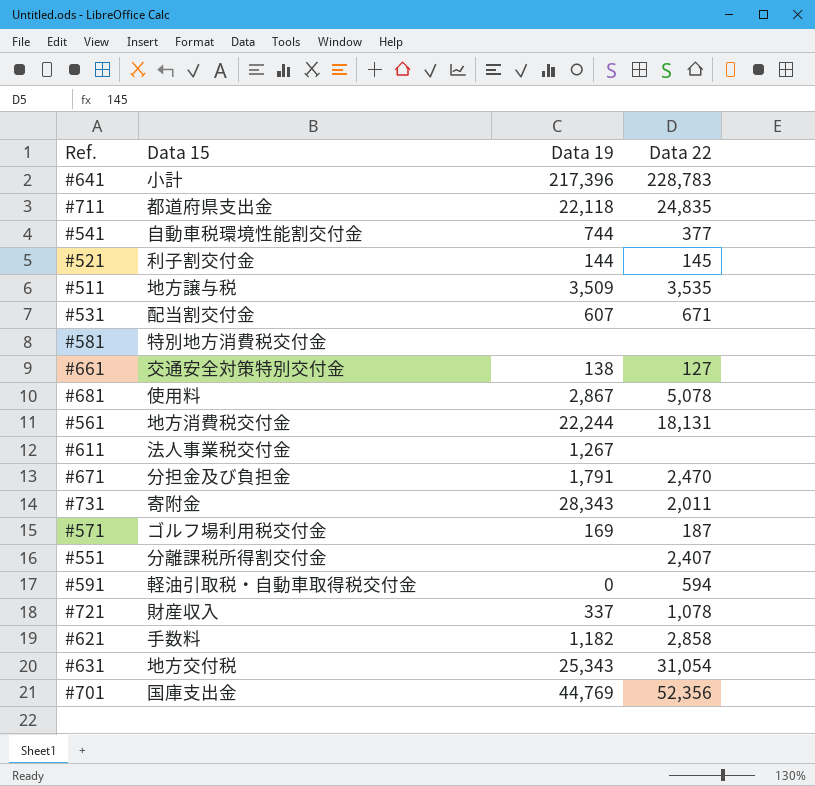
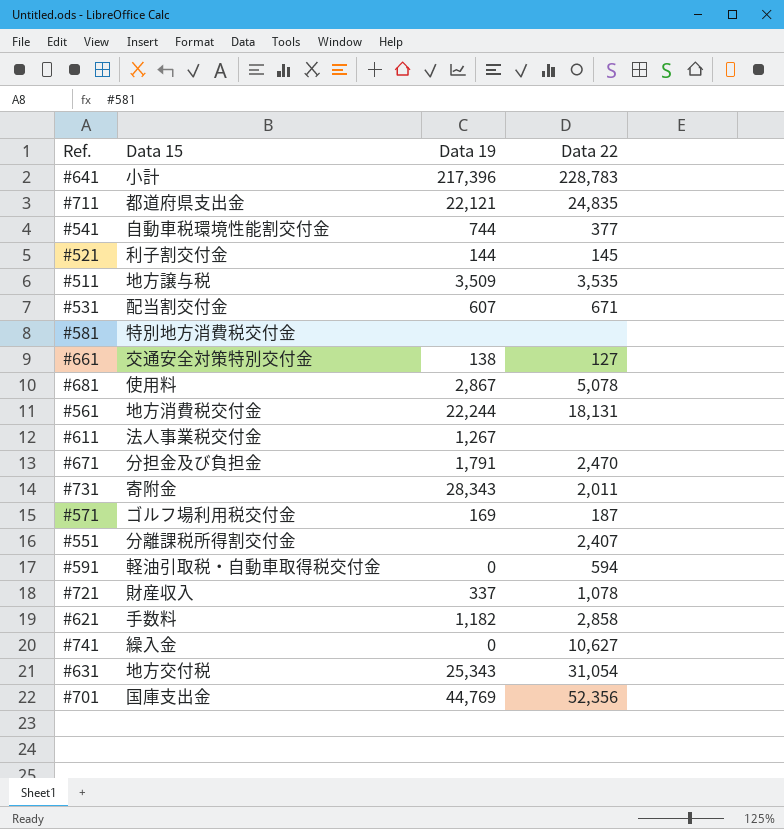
#711 | Data 19: 22,118 -> 22,121
row #741: none -> 繰入金 | 0 | 10,627

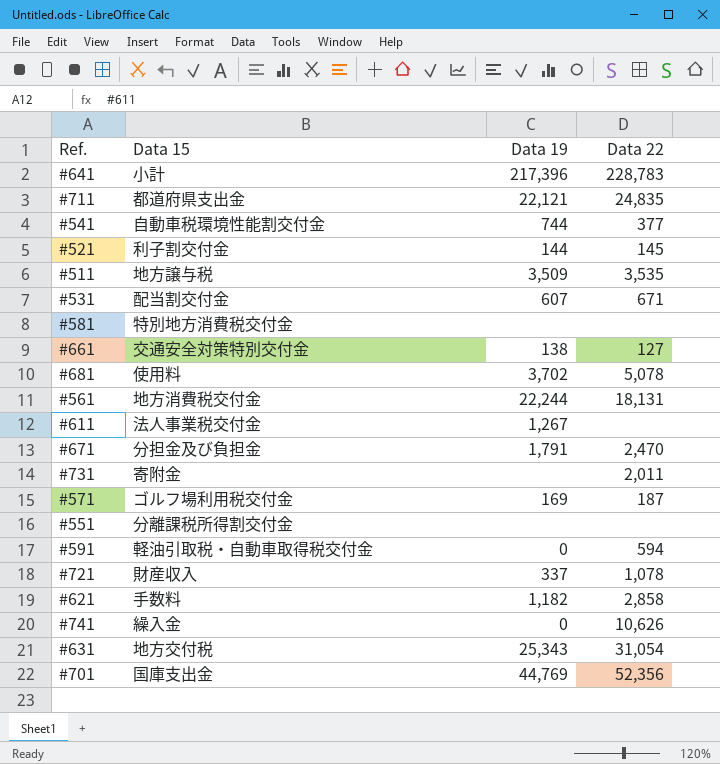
#681 | Data 19: 2,867 -> 3,702
#731 | Data 19: 28,343 -> none
#551 | Data 22: 2,407 -> none
#741 | Data 22: 10,627 -> 10,626

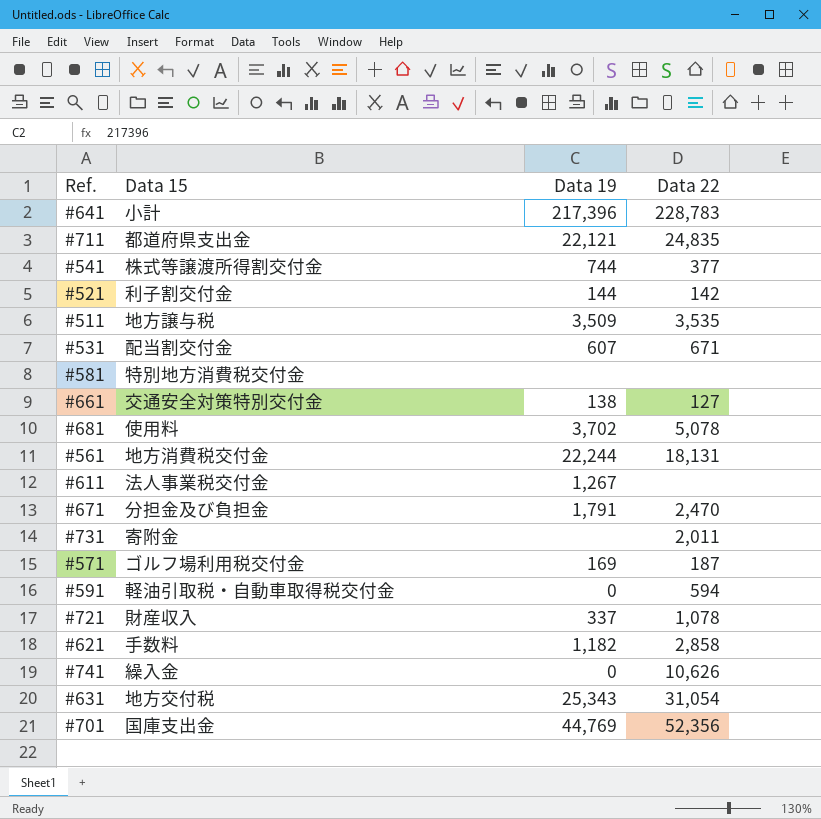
row #551: 分離課税所得割交付金 | none | none -> none
#541 | Data 15: 自動車税環境性能割交付金 -> 株式等譲渡所得割交付金
#521 | Data 22: 145 -> 142

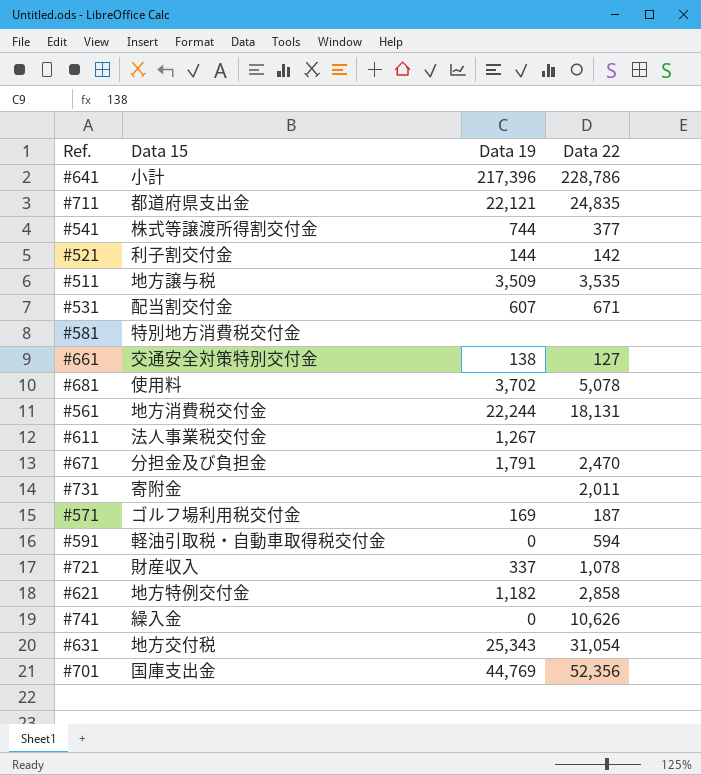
#641 | Data 22: 228,783 -> 228,786
#621 | Data 15: 手数料 -> 地方特例交付金

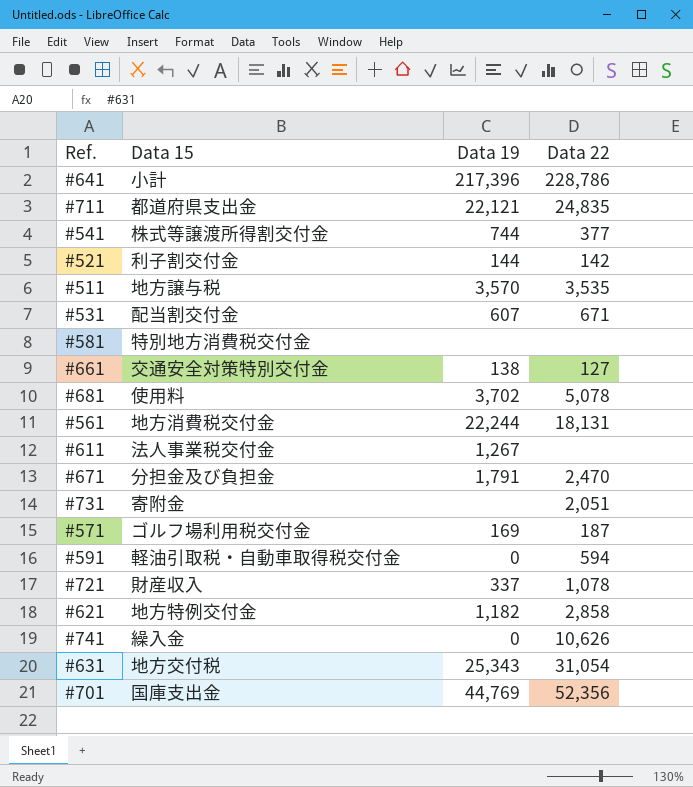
#511 | Data 19: 3,509 -> 3,570
#731 | Data 22: 2,011 -> 2,051

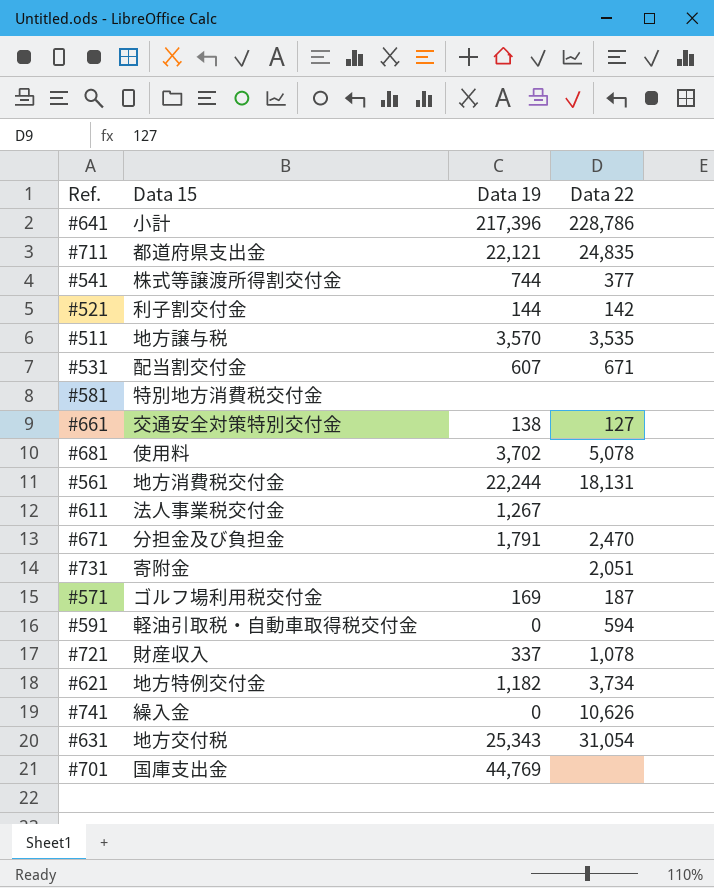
#621 | Data 22: 2,858 -> 3,734
#701 | Data 22: 52,356 -> none

